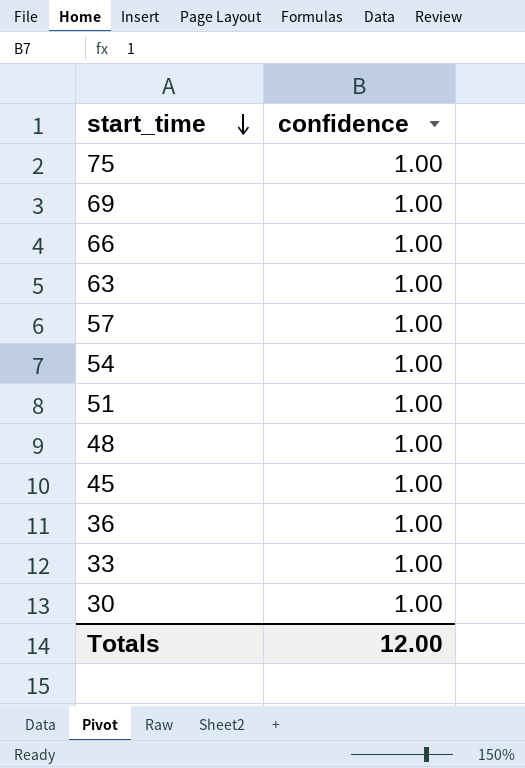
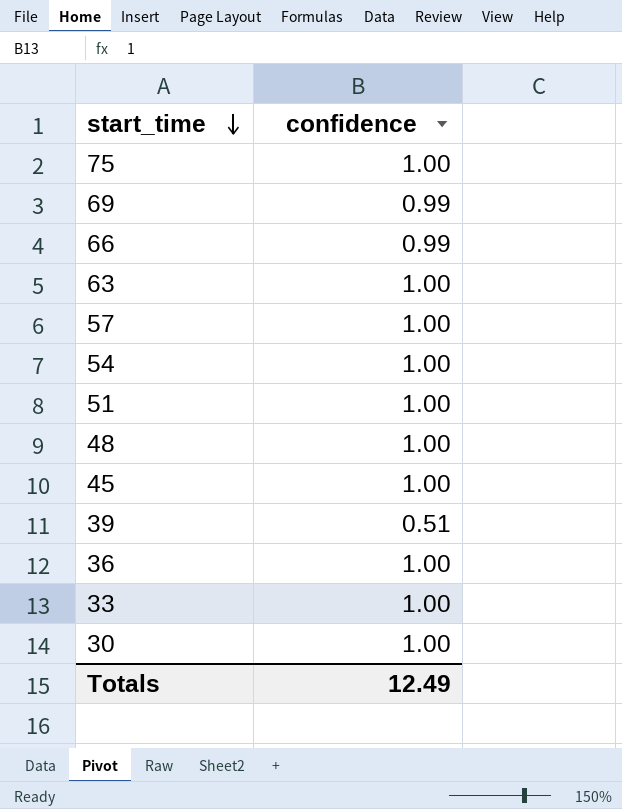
69 | confidence: 1.00 -> 0.99
66 | confidence: 1.00 -> 0.99
row 39: none -> 0.51
Totals | confidence: 12.00 -> 12.49

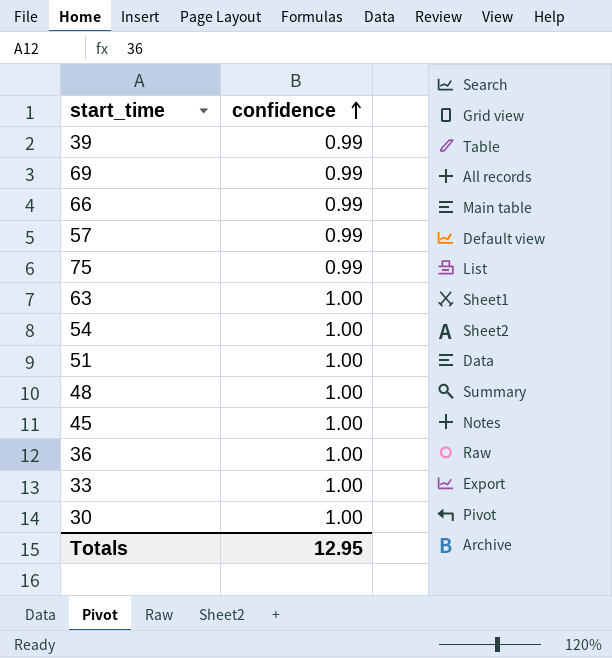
row order: start_time descending -> confidence ascending
39 | confidence: 0.51 -> 0.99
57 | confidence: 1.00 -> 0.99
75 | confidence: 1.00 -> 0.99
Totals | confidence: 12.49 -> 12.95

